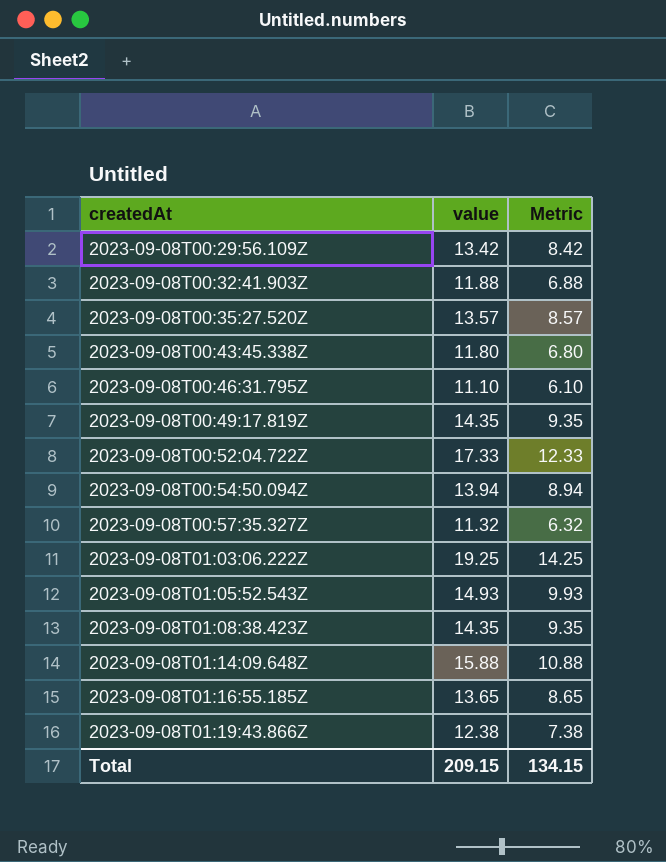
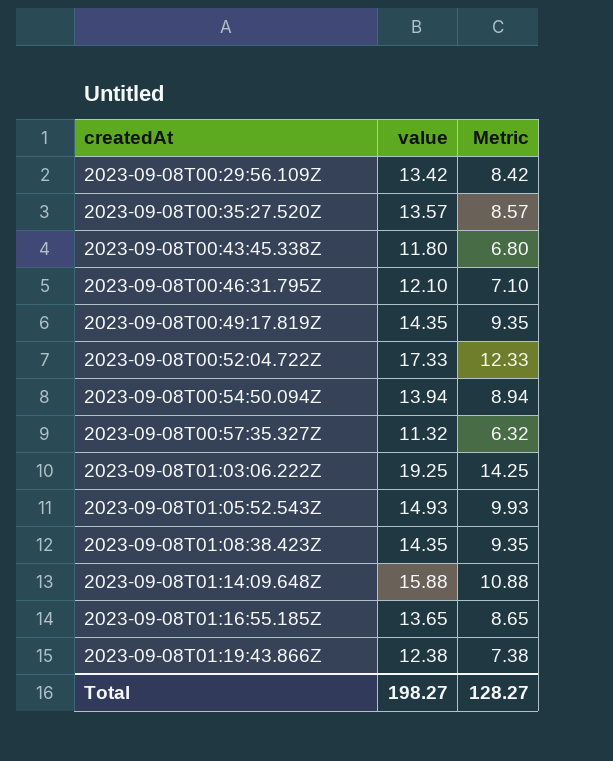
row 2023-09-08T00:32:41.903Z: 11.88 | 6.88 -> none
2023-09-08T00:46:31.795Z | value: 11.10 -> 12.10
2023-09-08T00:46:31.795Z | Metric: 6.10 -> 7.10
Total | value: 209.15 -> 198.27
Total | Metric: 134.15 -> 128.27

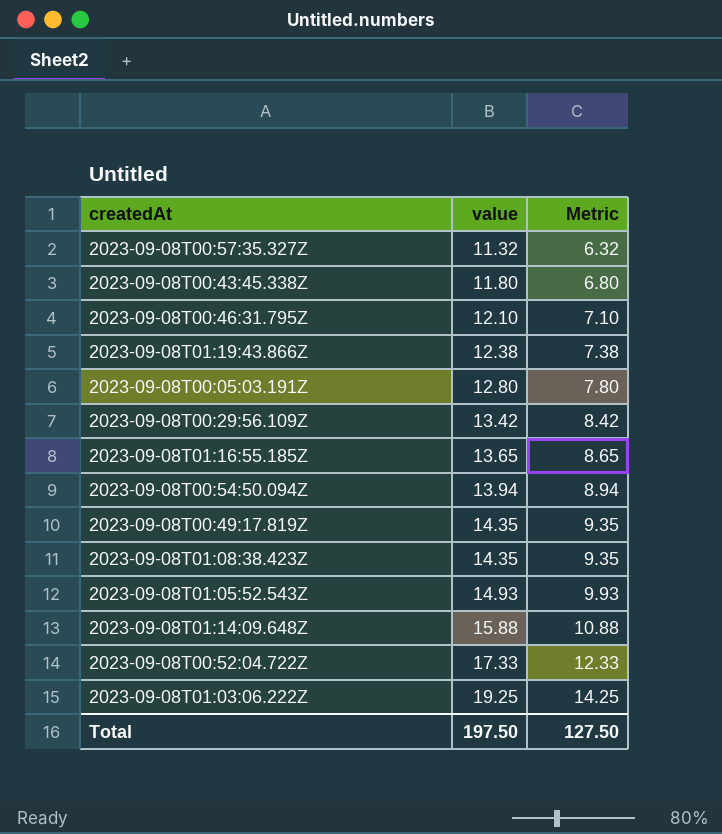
row order: createdAt ascending -> value ascending
row 2023-09-08T00:35:27.520Z: 13.57 | 8.57 -> none
row 2023-09-08T00:05:03.191Z: none -> 12.80 | 7.80
Total | value: 198.27 -> 197.50
Total | Metric: 128.27 -> 127.50

